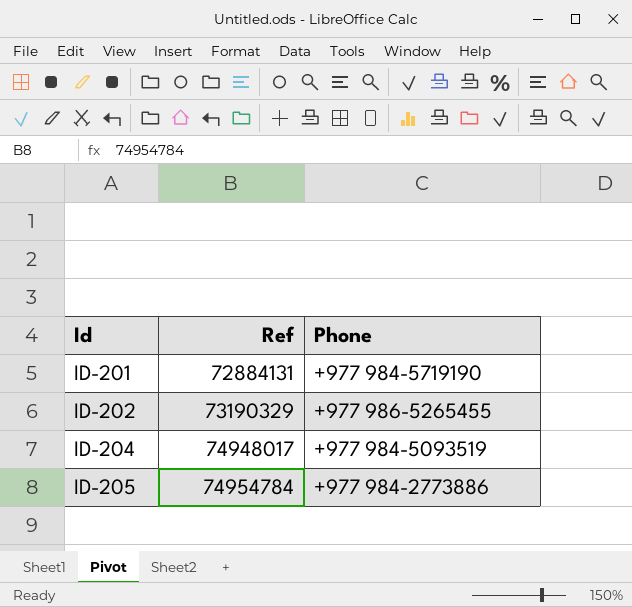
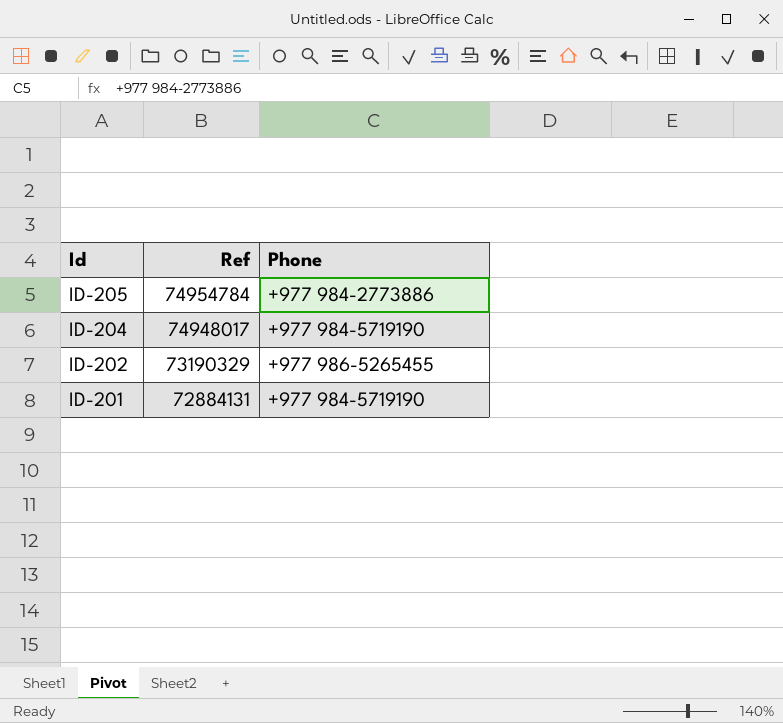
row order: Id ascending -> Id descending
ID-204 | Phone: +977 984-5093519 -> +977 984-5719190

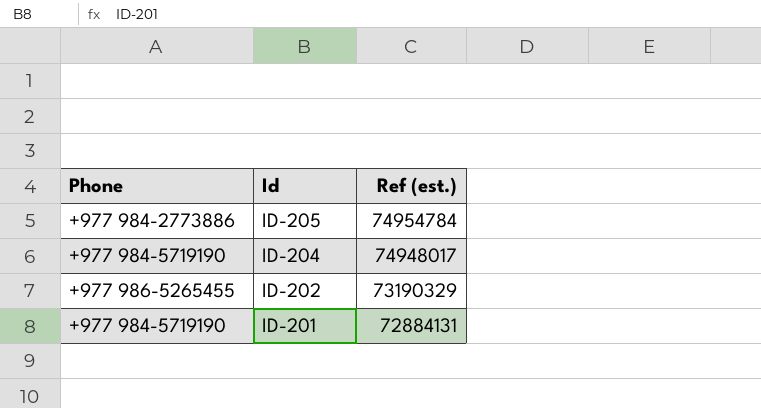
column Phone | position: 3 -> 1
column name: Ref -> Ref (est.)

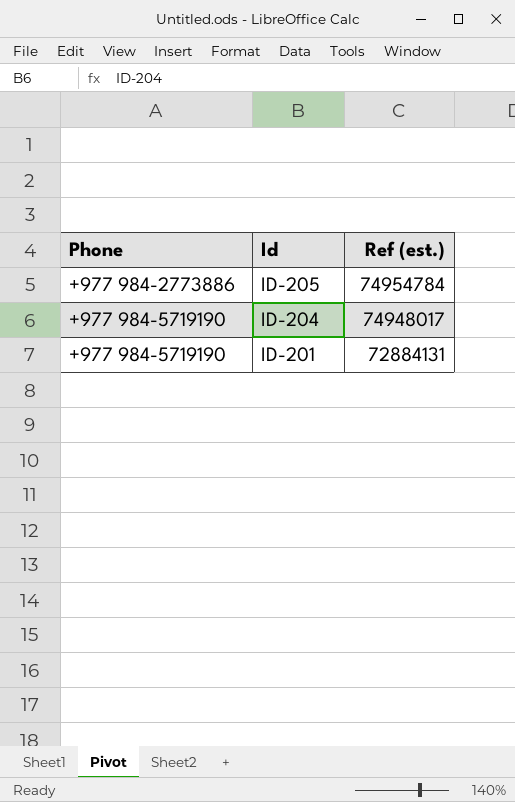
row ID-202: +977 986-5265455 | 73190329 -> none

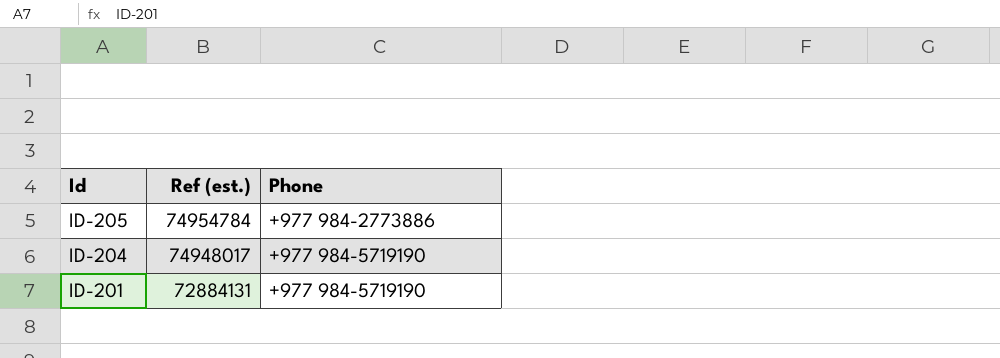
column Phone | position: 1 -> 3

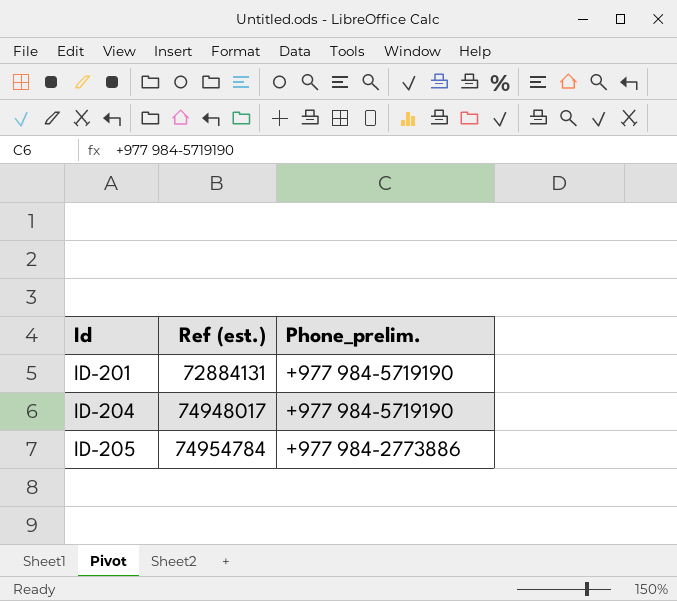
row order: Id descending -> Id ascending
column name: Phone -> Phone_prelim.

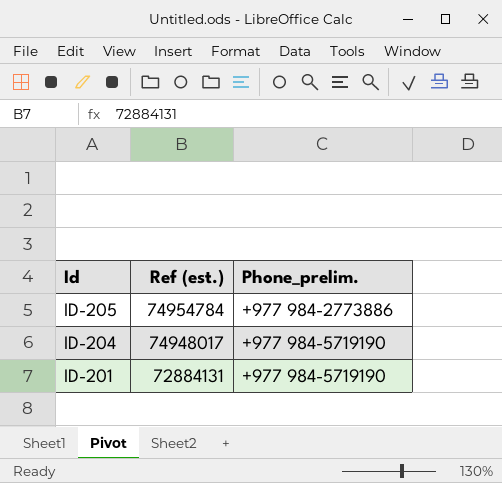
row order: Id ascending -> Id descending

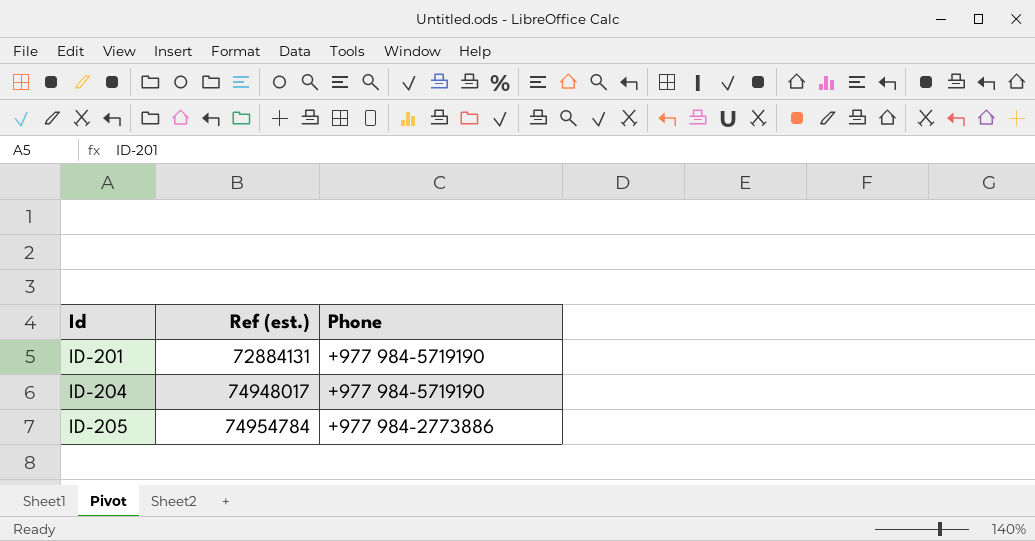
row order: Id descending -> Id ascending
column name: Phone_prelim. -> Phone

